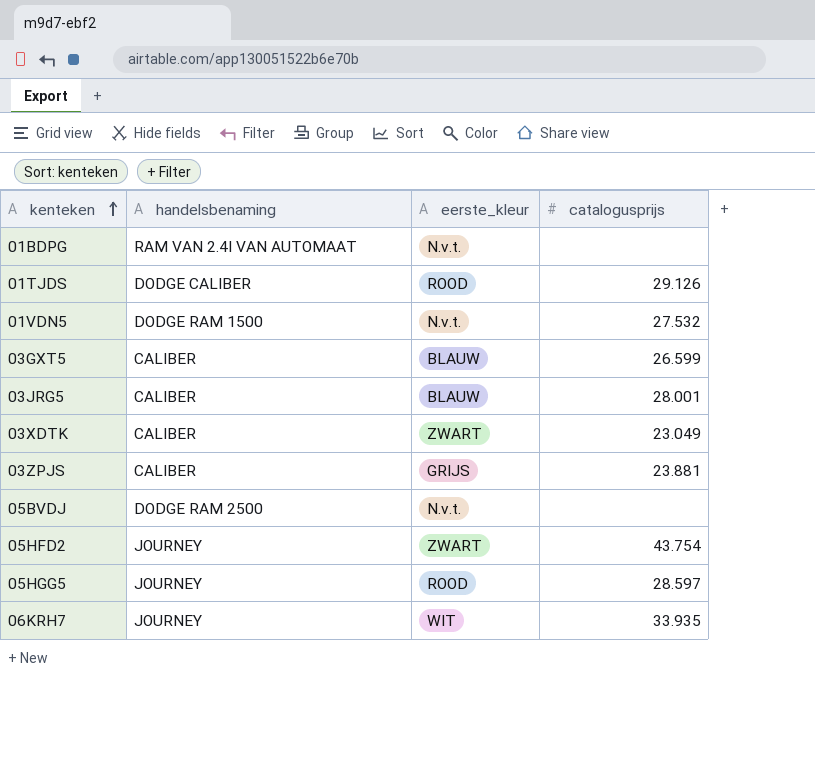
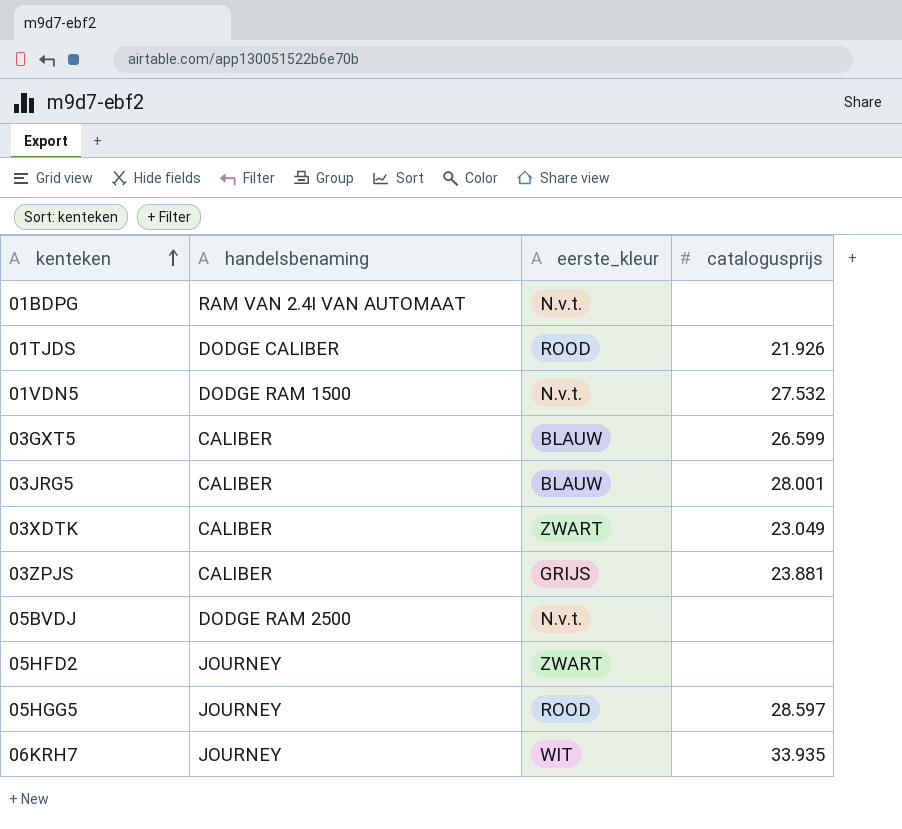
01TJDS | catalogusprijs: 29.126 -> 21.926
05HFD2 | catalogusprijs: 43.754 -> none

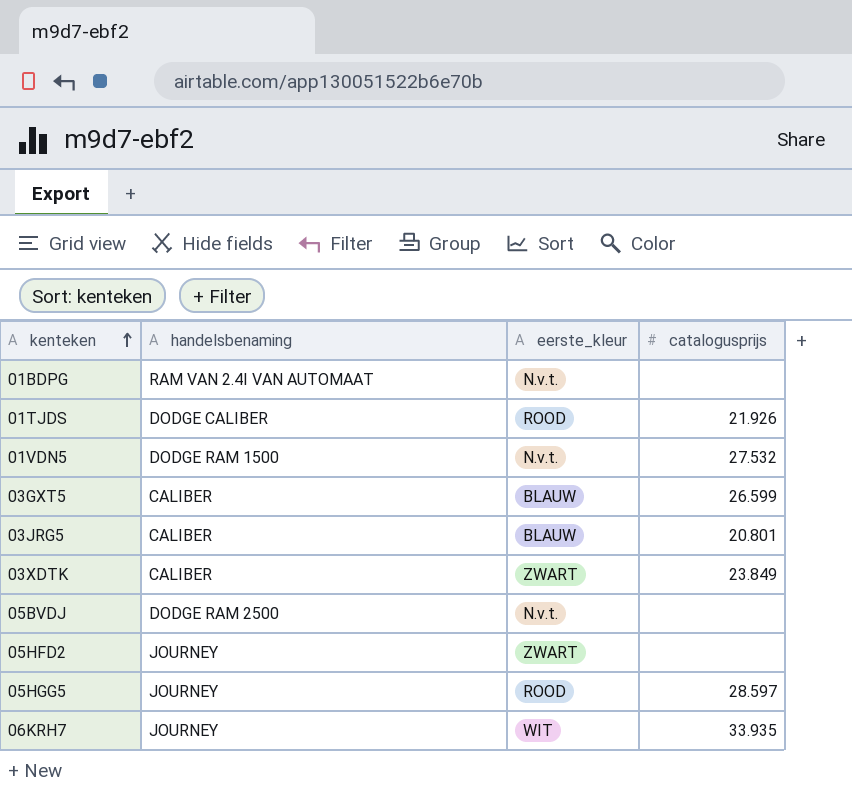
row 03ZPJS: CALIBER | GRIJS | 23.881 -> none
03JRG5 | catalogusprijs: 28.001 -> 20.801
03XDTK | catalogusprijs: 23.049 -> 23.849

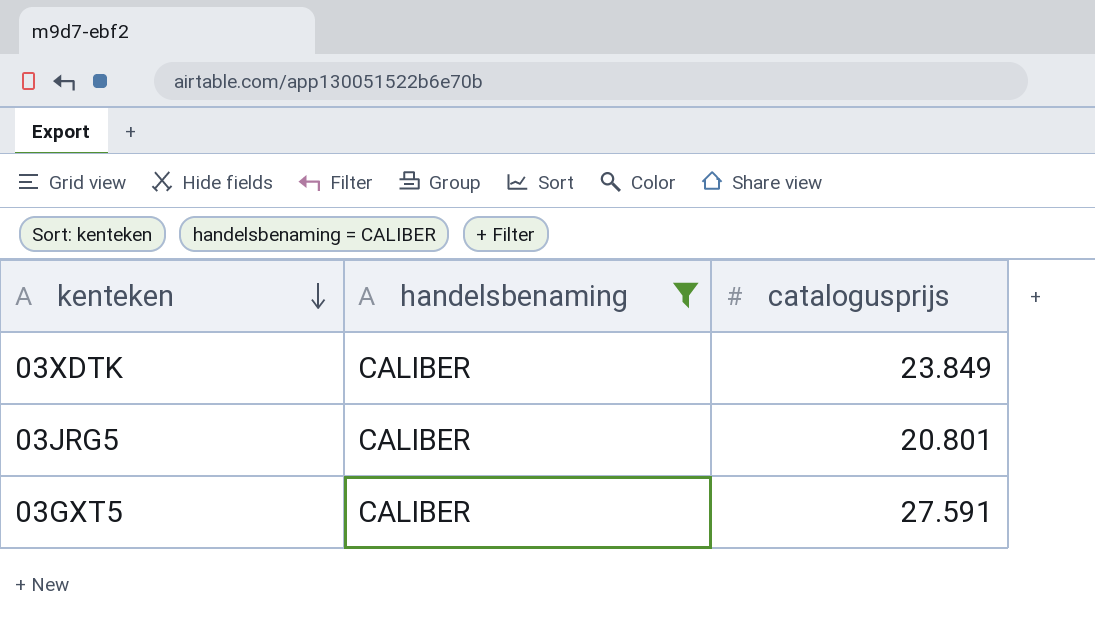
filter: none -> handelsbenaming = CALIBER
row order: kenteken ascending -> kenteken descending
column eerste_kleur | position: 3 -> none
03GXT5 | catalogusprijs: 26.599 -> 27.591

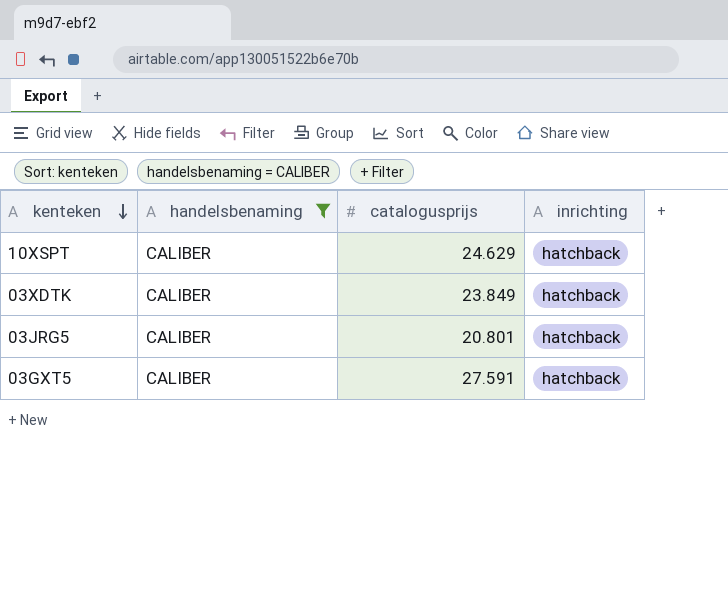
column inrichting | position: none -> 4
row 10XSPT: none -> CALIBER | 24.629 | hatchback

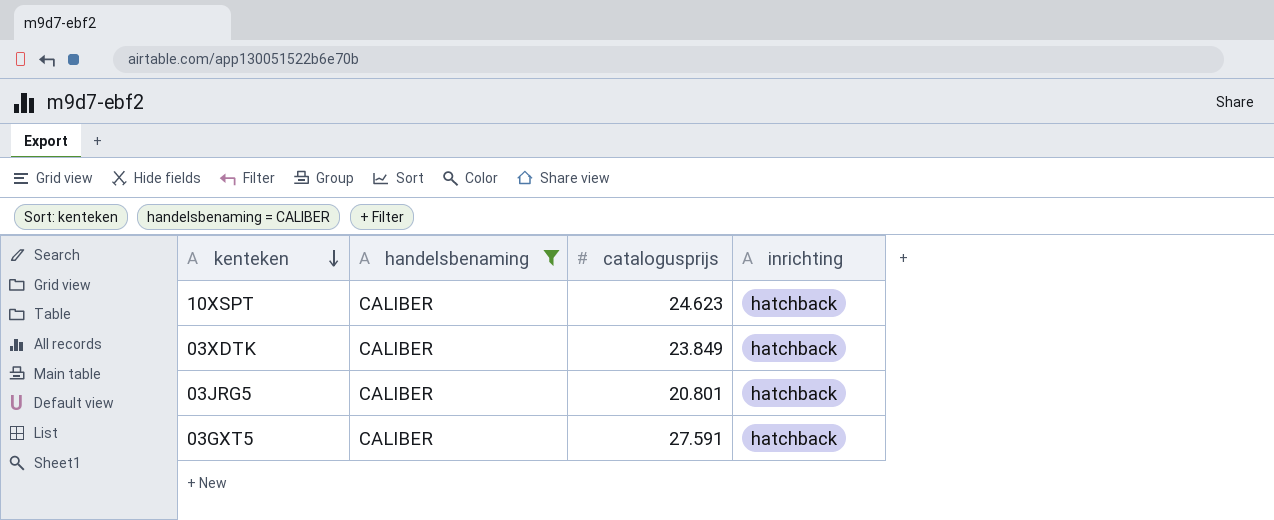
10XSPT | catalogusprijs: 24.629 -> 24.623

